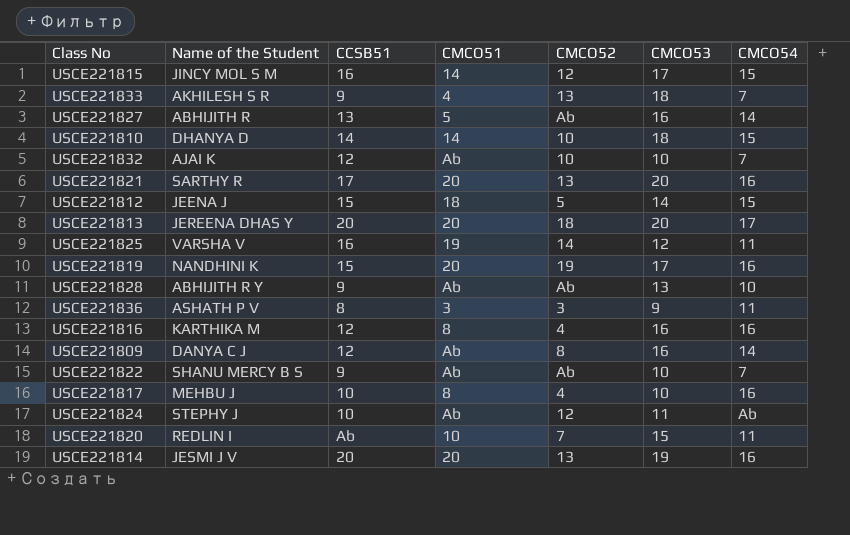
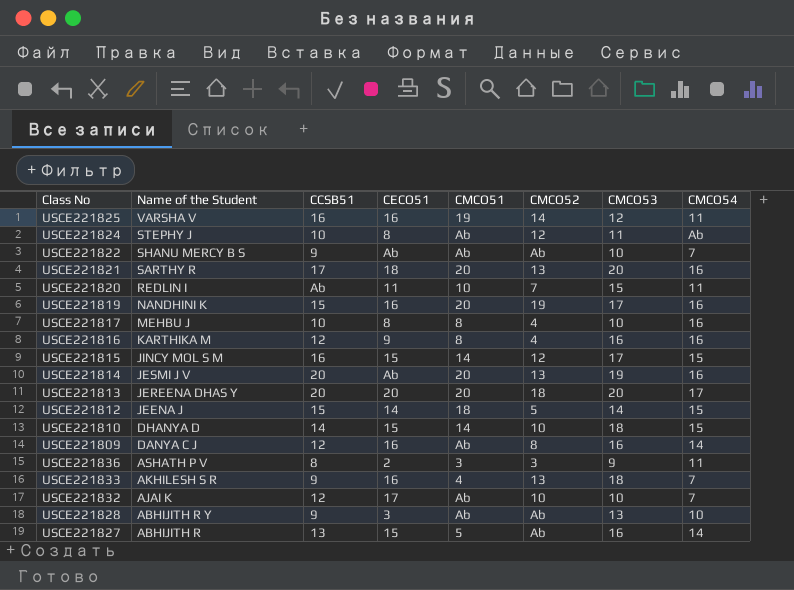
row order: none -> Name of the Student descending
column CECO51 | position: none -> 4

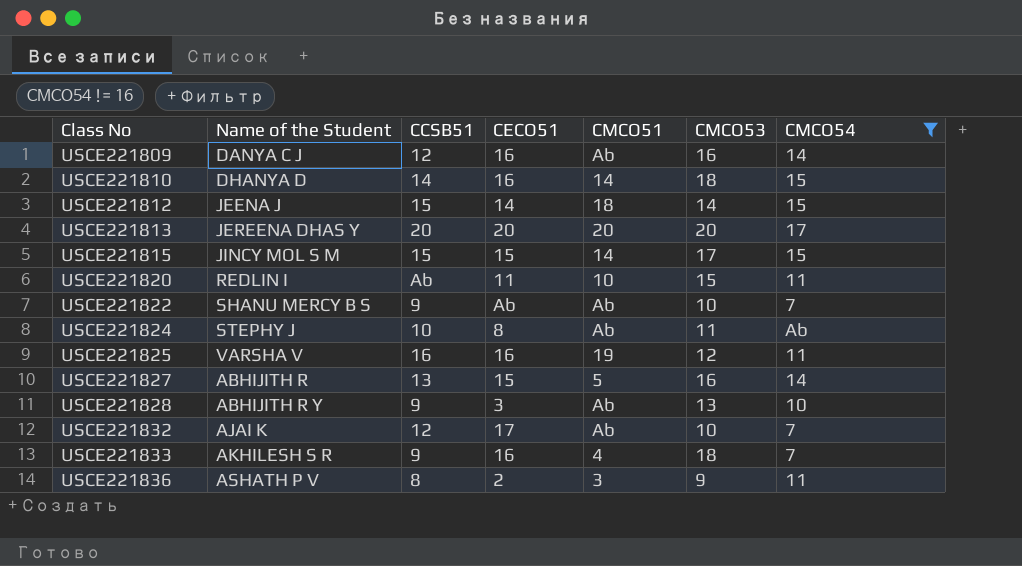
filter: none -> CMCO54 != 16
row order: Name of the Student descending -> Class No ascending
column CMCO52 | position: 6 -> none
USCE221810 | CECO51: 15 -> 16
USCE221815 | CCSB51: 16 -> 15

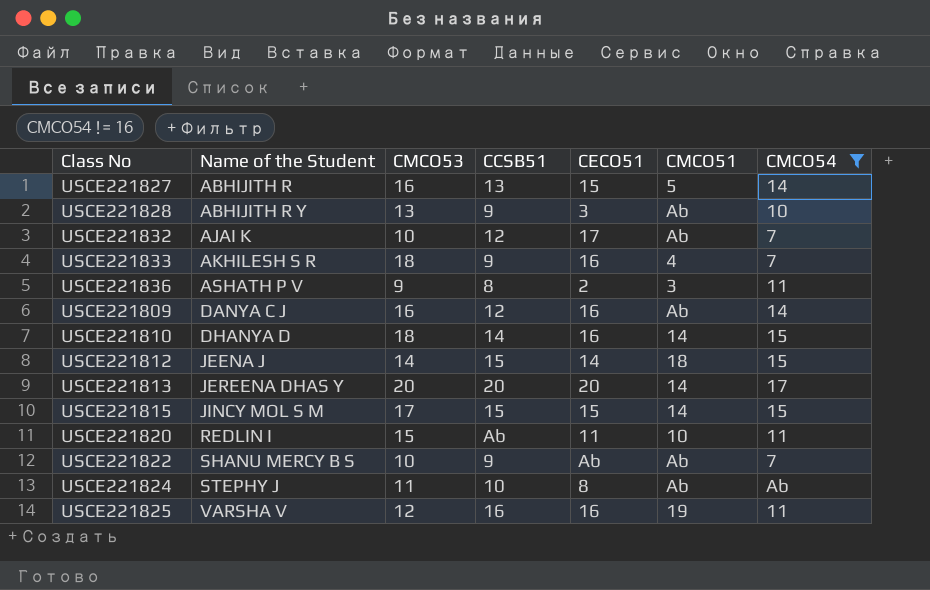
row order: Class No ascending -> Name of the Student ascending
column CMCO53 | position: 6 -> 3
USCE221813 | CMCO51: 20 -> 14

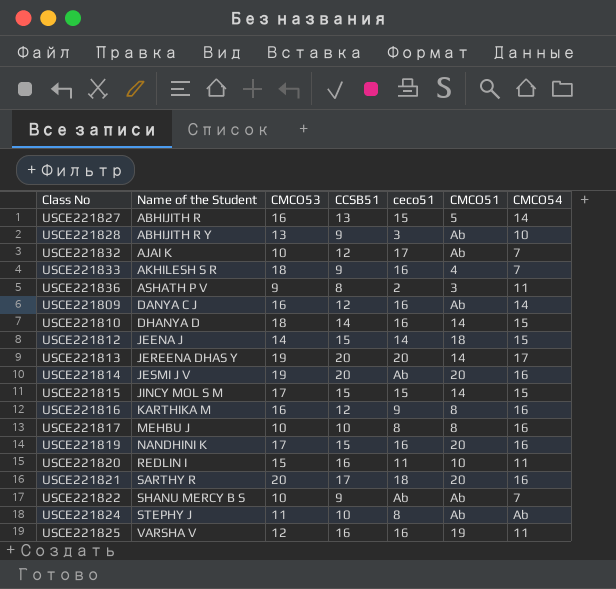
filter: CMCO54 != 16 -> none
column name: CECO51 -> ceco51
USCE221813 | CMCO53: 20 -> 19
USCE221820 | CCSB51: Ab -> 16

